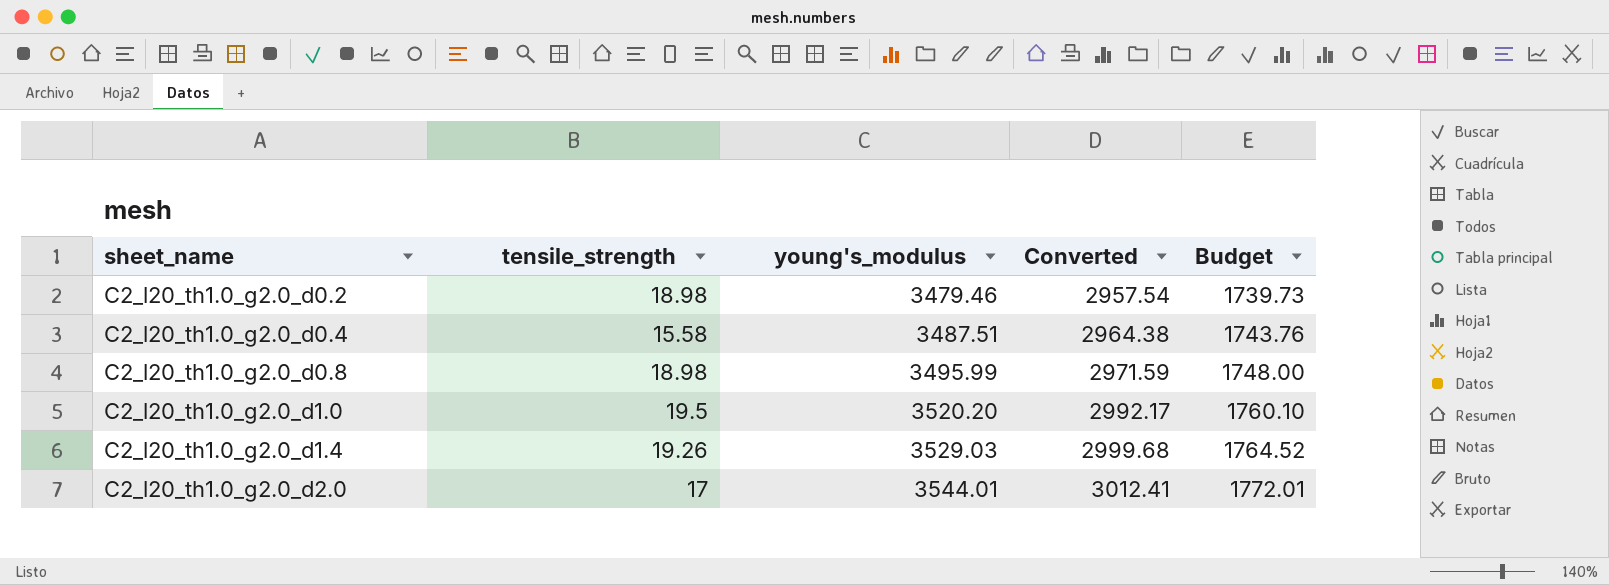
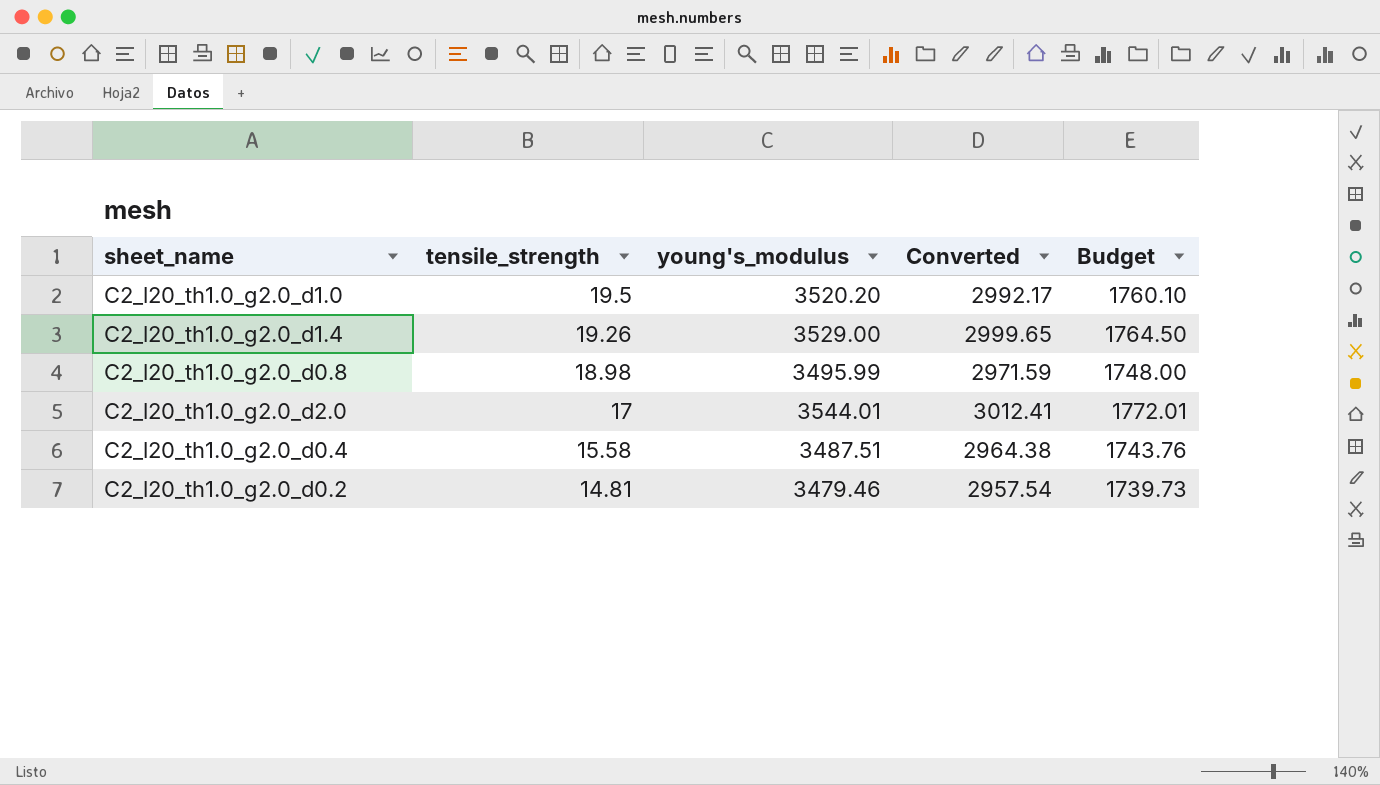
row order: sheet_name ascending -> tensile_strength descending
C2_l20_th1.0_g2.0_d1.4 | young's_modulus: 3529.03 -> 3529.00
C2_l20_th1.0_g2.0_d1.4 | Converted: 2999.68 -> 2999.65
C2_l20_th1.0_g2.0_d1.4 | Budget: 1764.52 -> 1764.50
C2_l20_th1.0_g2.0_d0.2 | tensile_strength: 18.98 -> 14.81

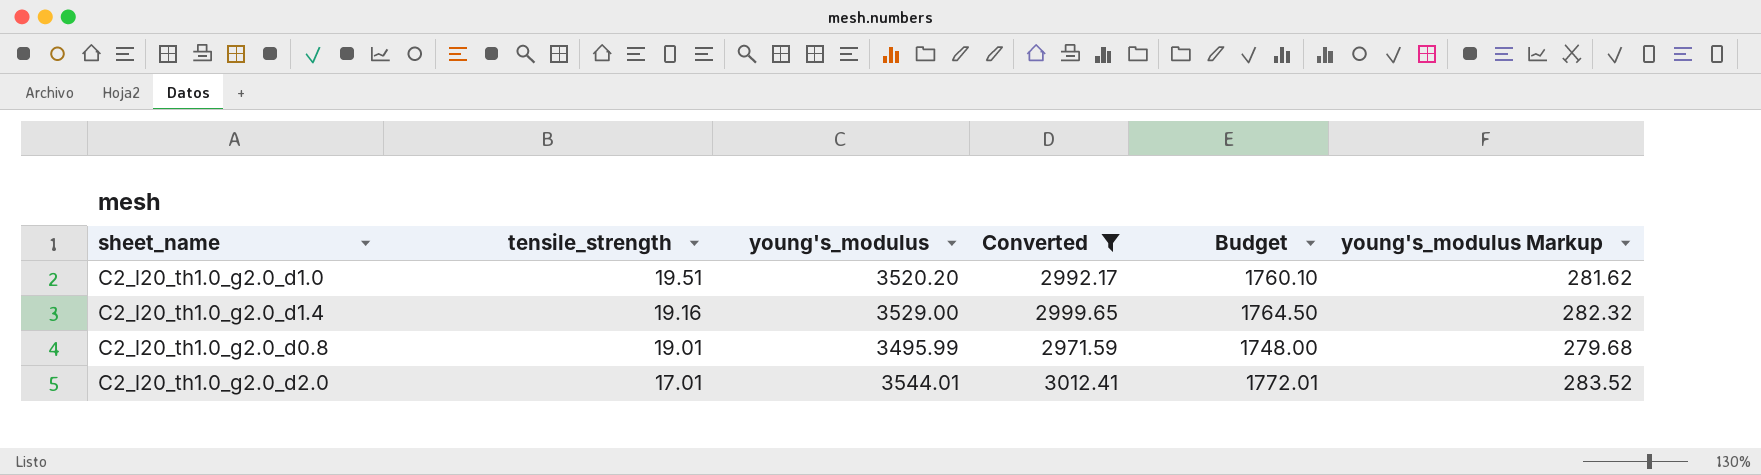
filter: none -> Converted >= 2971.59
column young's_modulus Markup | formula: none -> [young's_modulus] * 0.08
C2_l20_th1.0_g2.0_d1.0 | tensile_strength: 19.5 -> 19.51
C2_l20_th1.0_g2.0_d1.4 | tensile_strength: 19.26 -> 19.16
C2_l20_th1.0_g2.0_d0.8 | tensile_strength: 18.98 -> 19.01
C2_l20_th1.0_g2.0_d2.0 | tensile_strength: 17 -> 17.01

